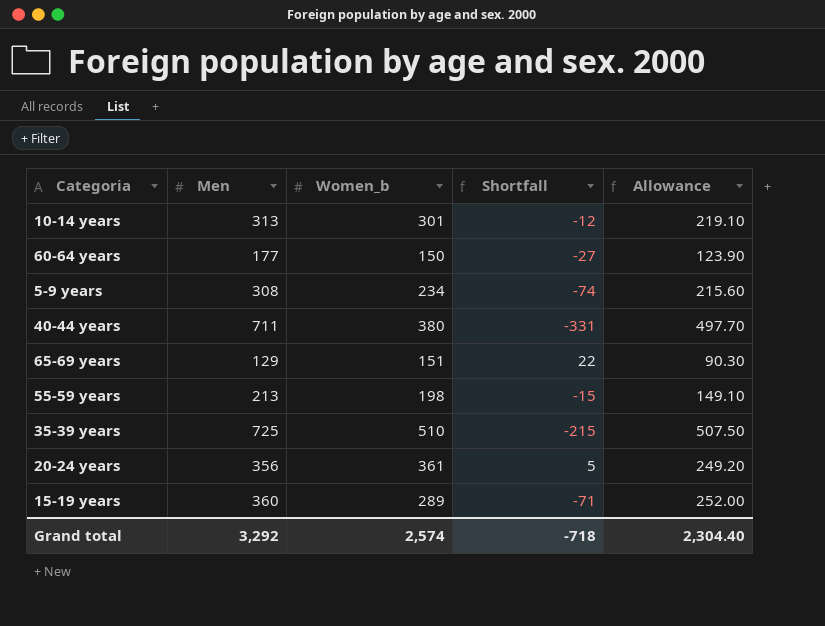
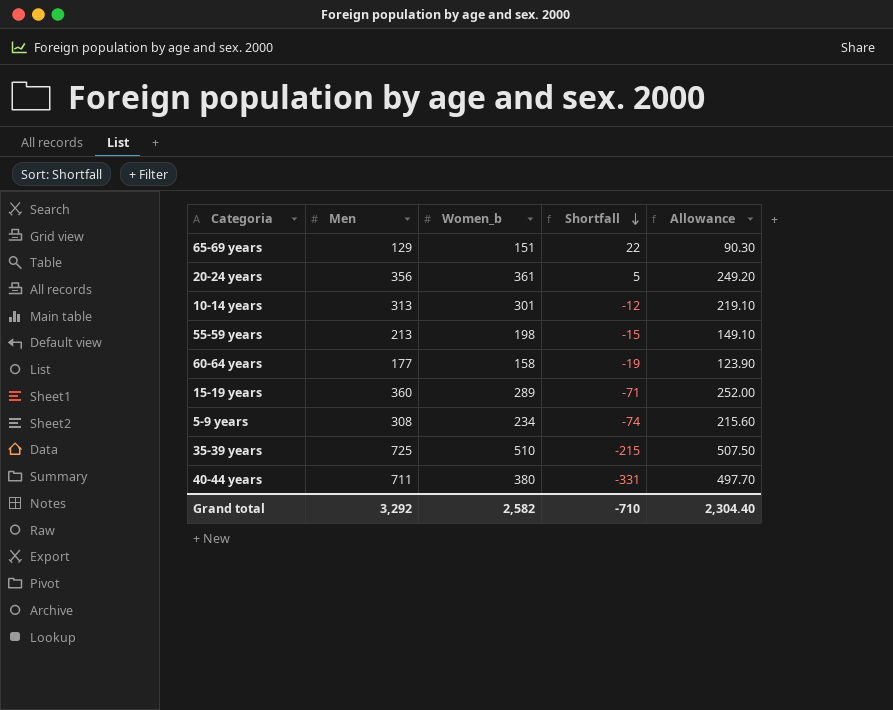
row order: none -> Shortfall descending
60-64 years | Women_b: 150 -> 158
60-64 years | Shortfall: -27 -> -19
Grand total | Women_b: 2,574 -> 2,582
Grand total | Shortfall: -718 -> -710

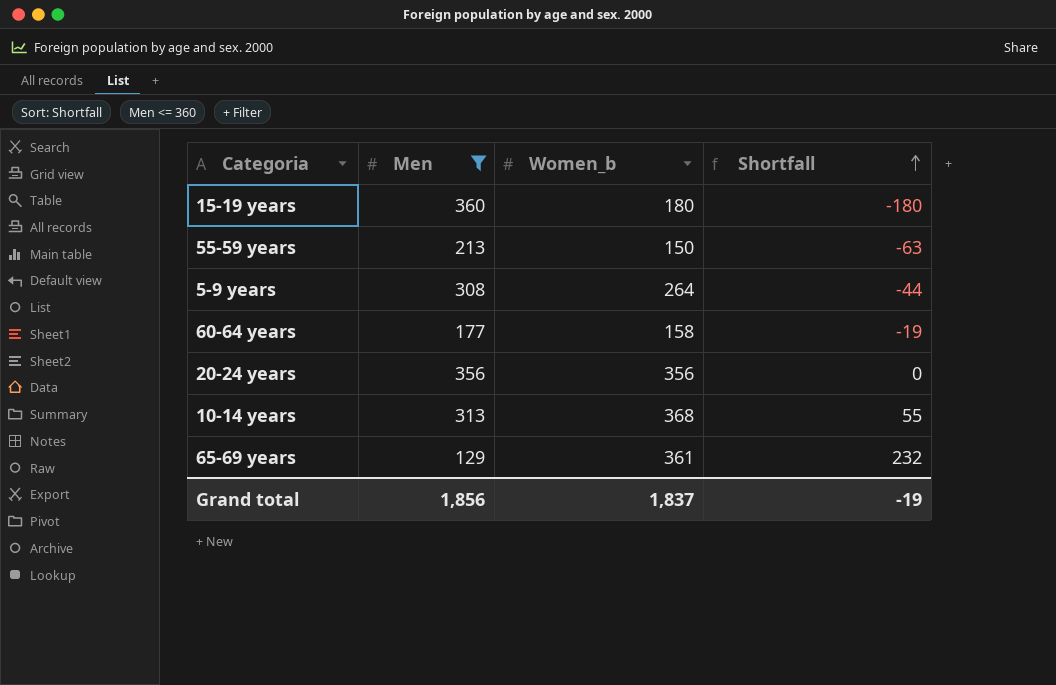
filter: none -> Men <= 360
row order: Shortfall descending -> Shortfall ascending
column Allowance | formula: [Men] * 0.7 -> none
15-19 years | Women_b: 289 -> 180
15-19 years | Shortfall: -71 -> -180
55-59 years | Women_b: 198 -> 150
55-59 years | Shortfall: -15 -> -63
5-9 years | Women_b: 234 -> 264
5-9 years | Shortfall: -74 -> -44
20-24 years | Women_b: 361 -> 356
20-24 years | Shortfall: 5 -> 0
10-14 years | Women_b: 301 -> 368
10-14 years | Shortfall: -12 -> 55
65-69 years | Women_b: 151 -> 361
65-69 years | Shortfall: 22 -> 232
Grand total | Men: 3,292 -> 1,856
Grand total | Women_b: 2,582 -> 1,837
Grand total | Shortfall: -710 -> -19

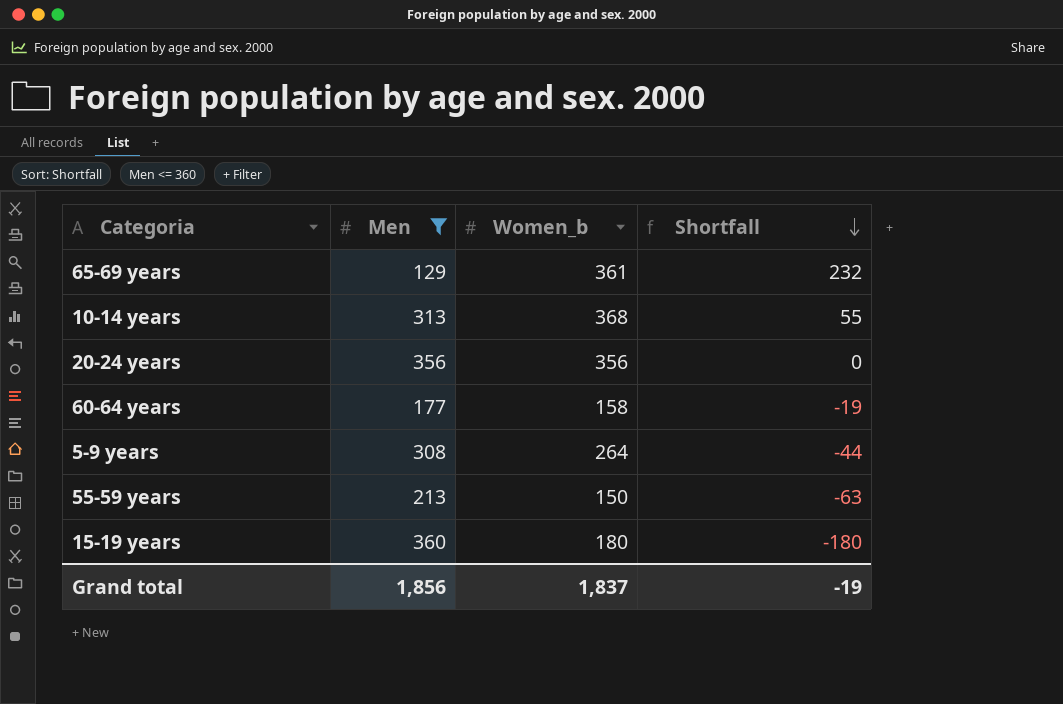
row order: Shortfall ascending -> Shortfall descending

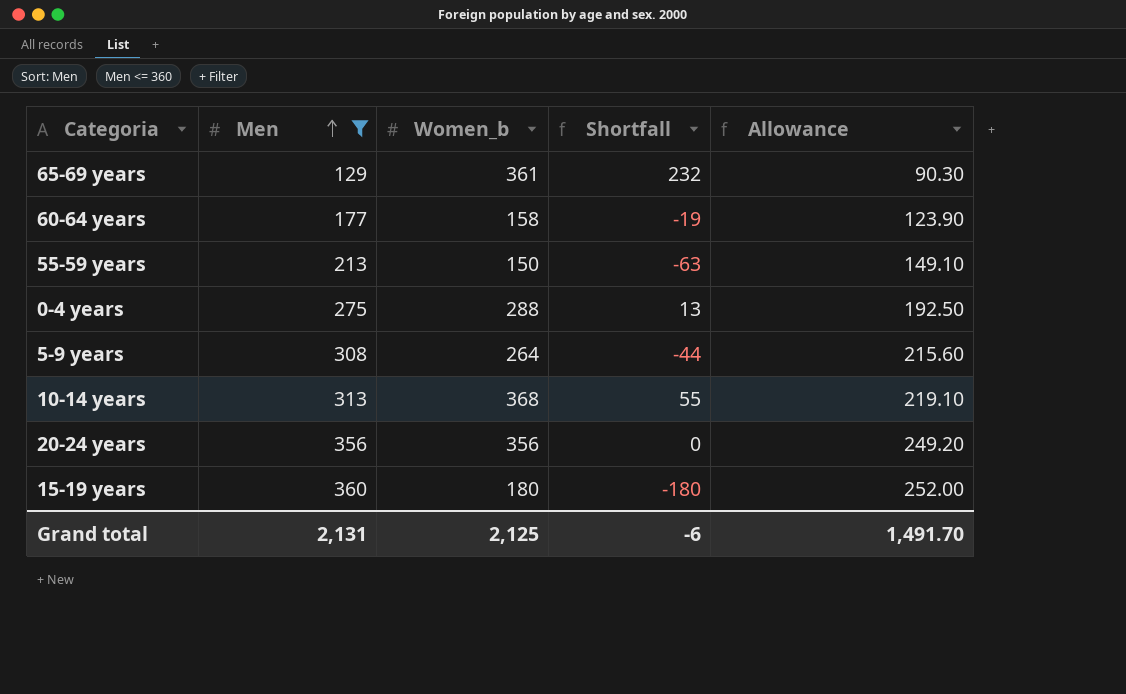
row order: Shortfall descending -> Men ascending
column Allowance | formula: none -> [Men] * 0.7
row 0-4 years: none -> 275 | 288 | 13 | 192.50
Grand total | Men: 1,856 -> 2,131
Grand total | Women_b: 1,837 -> 2,125
Grand total | Shortfall: -19 -> -6

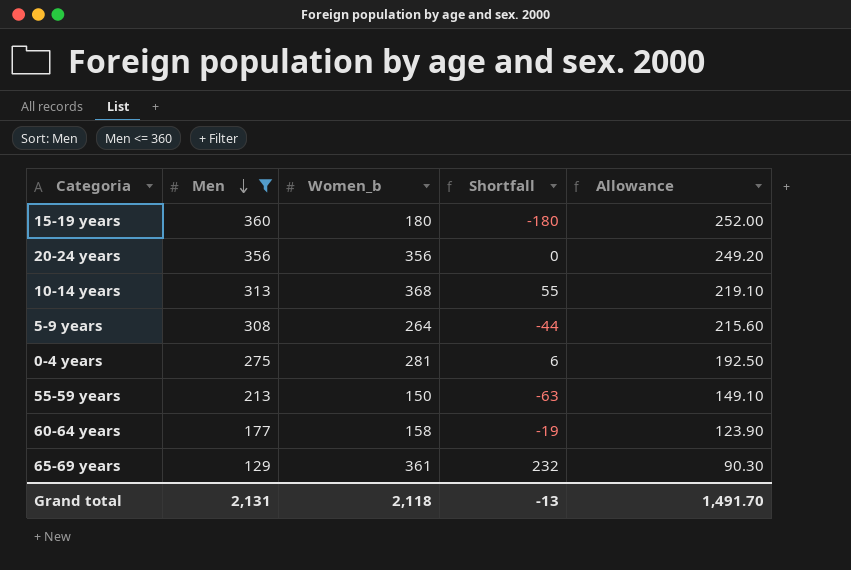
row order: Men ascending -> Men descending
0-4 years | Women_b: 288 -> 281
0-4 years | Shortfall: 13 -> 6
Grand total | Women_b: 2,125 -> 2,118
Grand total | Shortfall: -6 -> -13

